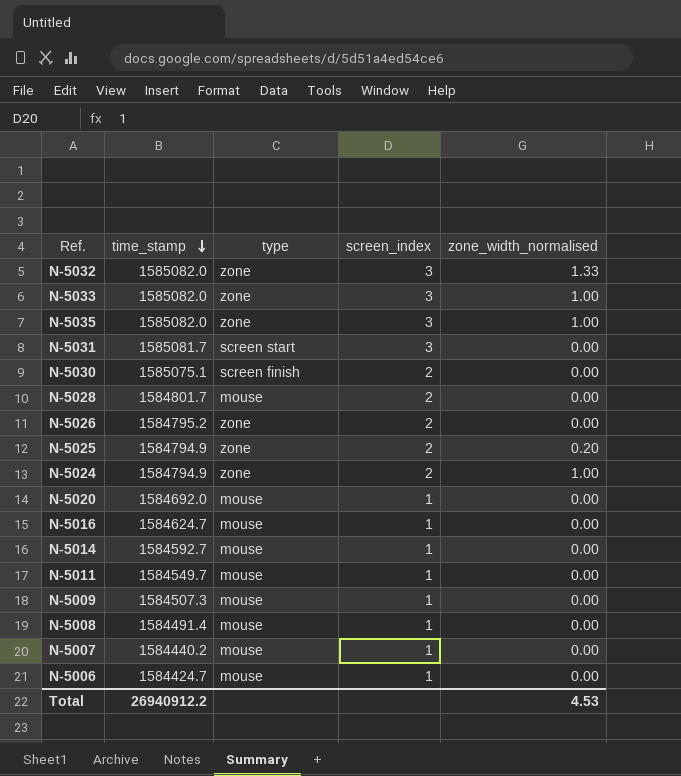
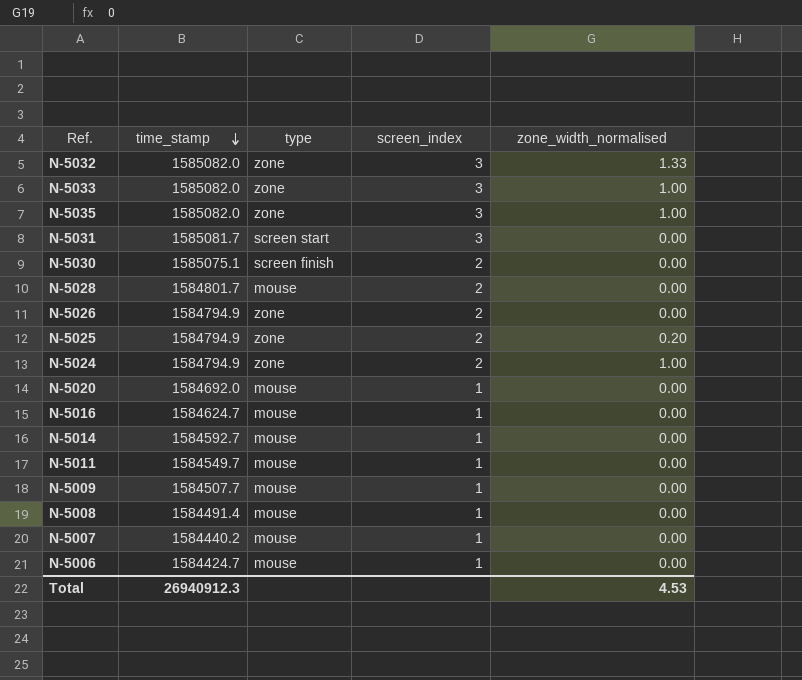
N-5026 | time_stamp: 1584795.2 -> 1584794.9
N-5009 | time_stamp: 1584507.3 -> 1584507.7
Total | time_stamp: 26940912.2 -> 26940912.3

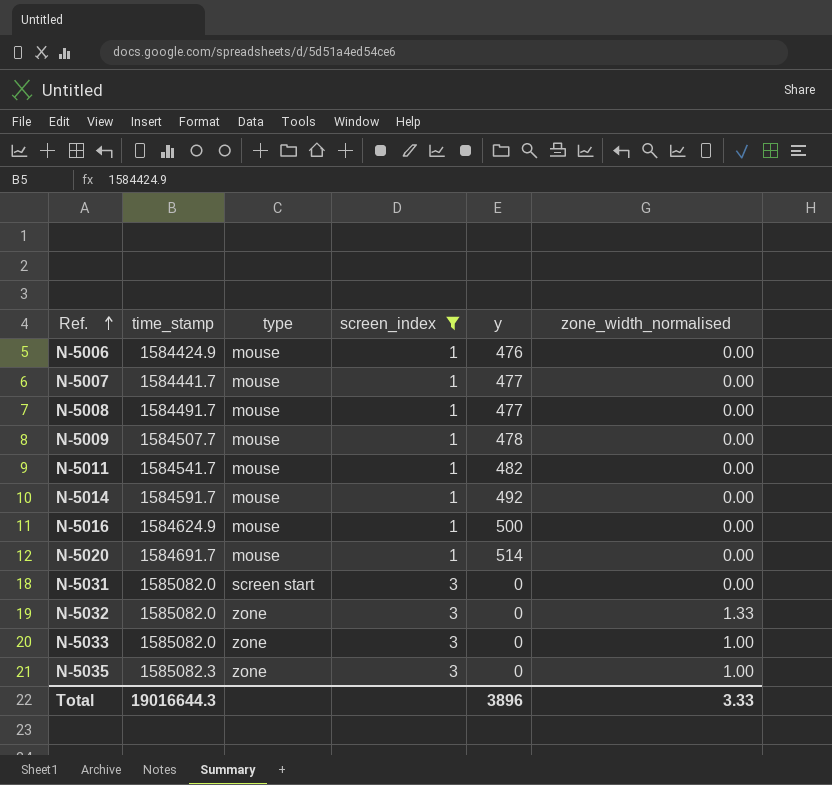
filter: none -> screen_index != 2
row order: time_stamp descending -> Ref. ascending
column y | position: none -> 5
N-5006 | time_stamp: 1584424.7 -> 1584424.9
N-5007 | time_stamp: 1584440.2 -> 1584441.7
N-5008 | time_stamp: 1584491.4 -> 1584491.7
N-5011 | time_stamp: 1584549.7 -> 1584541.7
N-5014 | time_stamp: 1584592.7 -> 1584591.7
N-5016 | time_stamp: 1584624.7 -> 1584624.9
N-5020 | time_stamp: 1584692.0 -> 1584691.7
N-5031 | time_stamp: 1585081.7 -> 1585082.0
N-5035 | time_stamp: 1585082.0 -> 1585082.3
Total | time_stamp: 26940912.3 -> 19016644.3
Total | zone_width_normalised: 4.53 -> 3.33

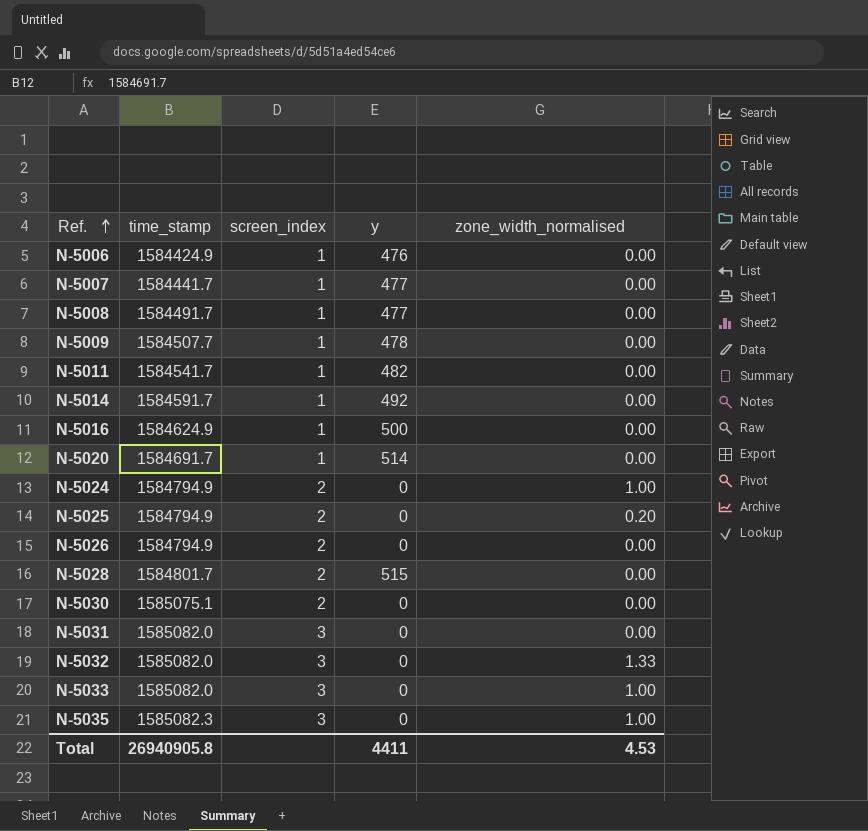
filter: screen_index != 2 -> none
column type | position: 3 -> none
Total | time_stamp: 19016644.3 -> 26940905.8
Total | y: 3896 -> 4411
Total | zone_width_normalised: 3.33 -> 4.53

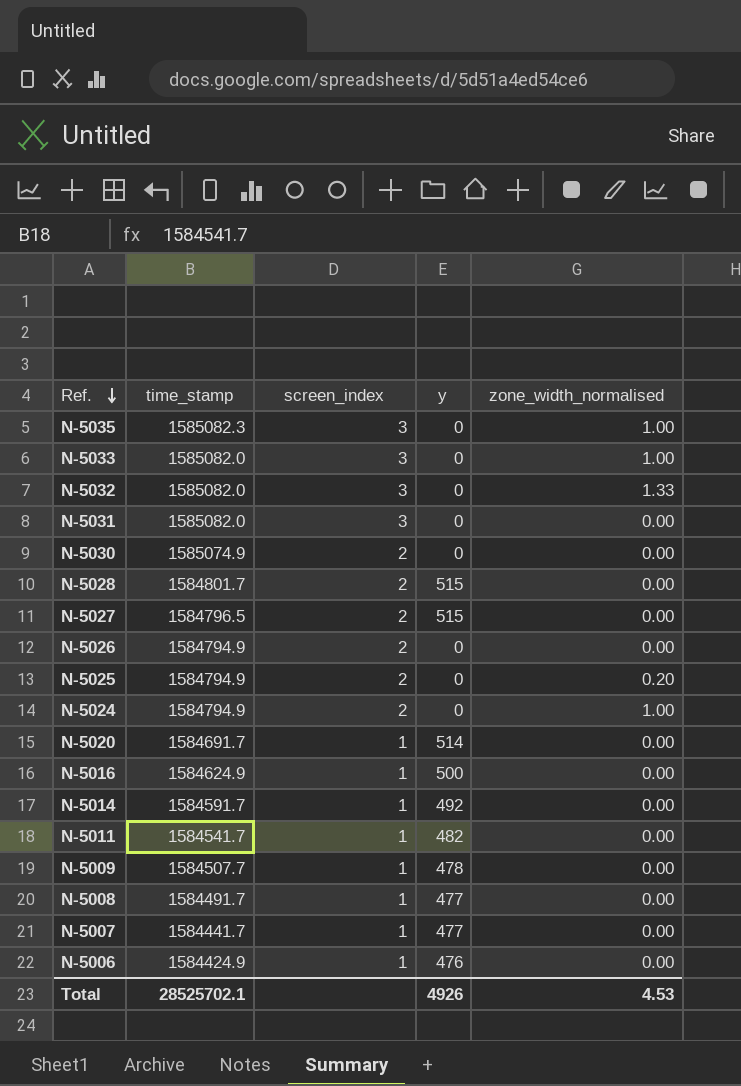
row order: Ref. ascending -> Ref. descending
N-5030 | time_stamp: 1585075.1 -> 1585074.9
row N-5027: none -> 1584796.5 | 2 | 515 | 0.00
Total | time_stamp: 26940905.8 -> 28525702.1
Total | y: 4411 -> 4926

